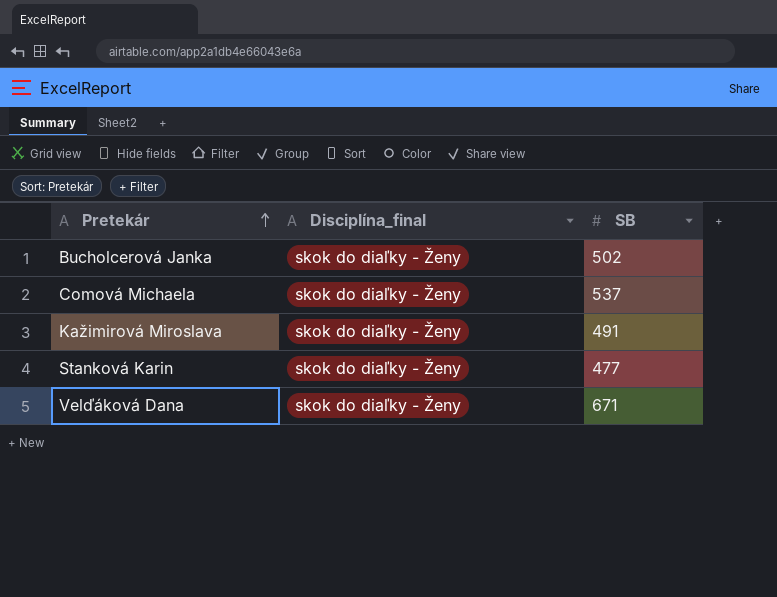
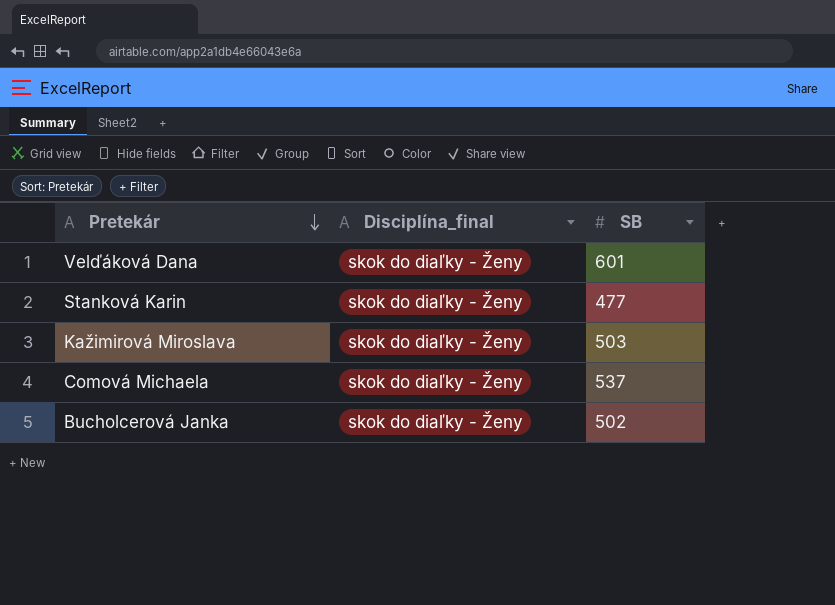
row order: Pretekár ascending -> Pretekár descending
Velďáková Dana | SB: 671 -> 601
Kažimirová Miroslava | SB: 491 -> 503

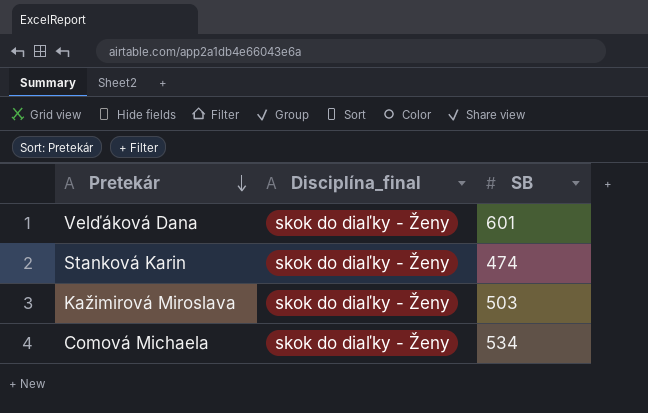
row Bucholcerová Janka: skok do diaľky - Ženy | 502 -> none
Stanková Karin | SB: 477 -> 474
Comová Michaela | SB: 537 -> 534

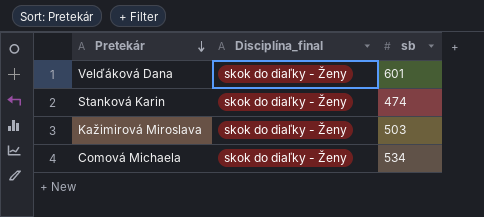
column name: SB -> sb

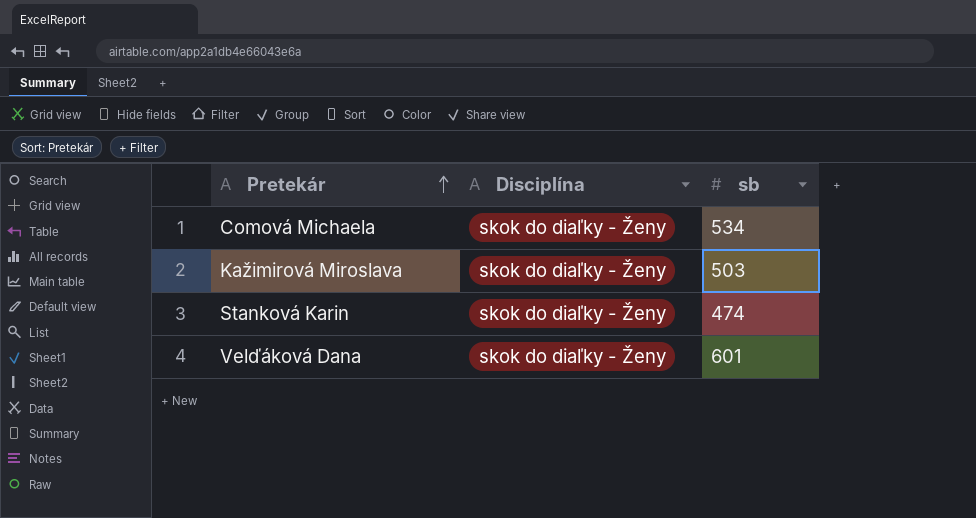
row order: Pretekár descending -> Pretekár ascending
column name: Disciplína_final -> Disciplína

